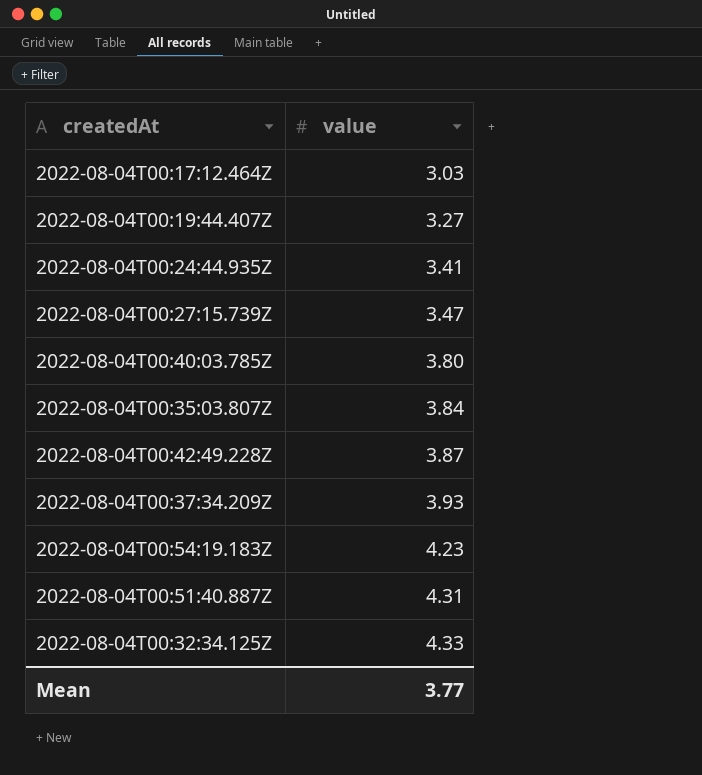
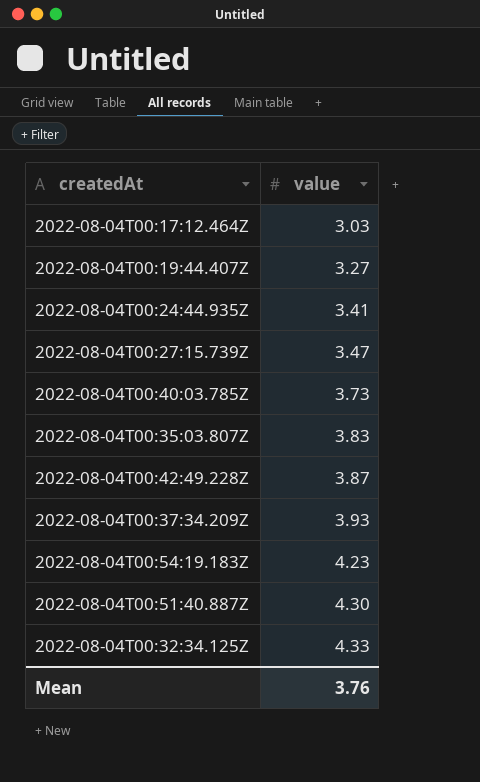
2022-08-04T00:40:03.785Z | value: 3.80 -> 3.73
2022-08-04T00:35:03.807Z | value: 3.84 -> 3.83
2022-08-04T00:51:40.887Z | value: 4.31 -> 4.30
Mean | value: 3.77 -> 3.76

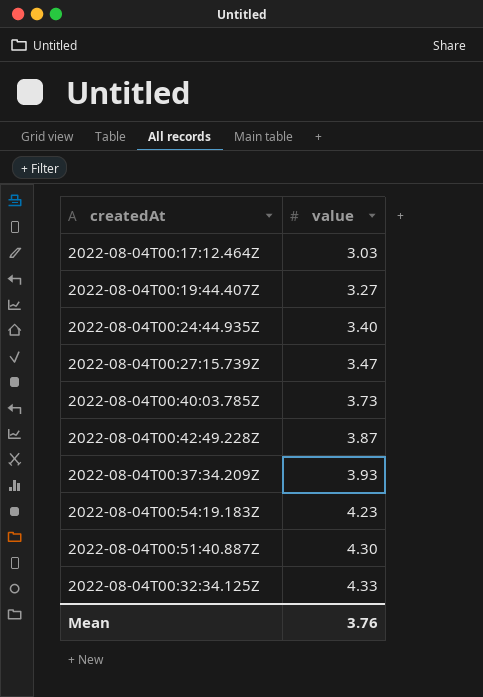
row 2022-08-04T00:35:03.807Z: 3.83 -> none
2022-08-04T00:24:44.935Z | value: 3.41 -> 3.40

